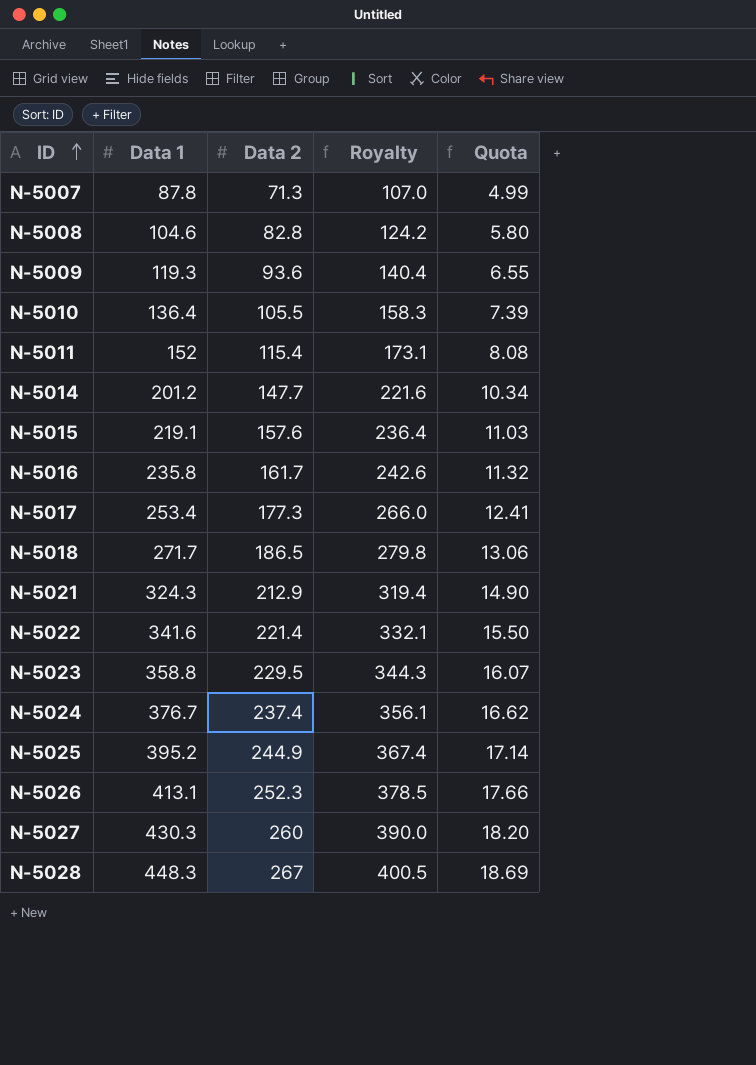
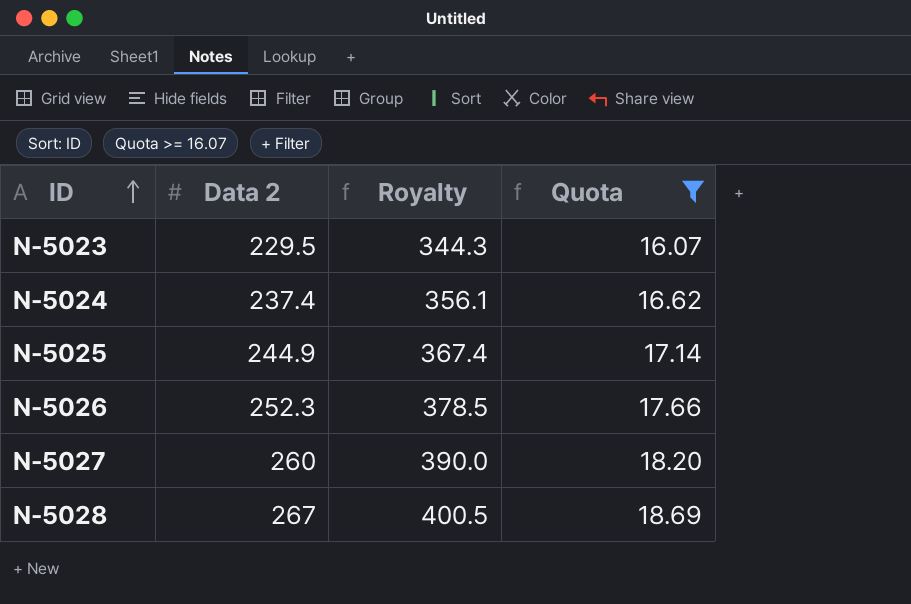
filter: none -> Quota >= 16.07
column Data 1 | position: 2 -> none

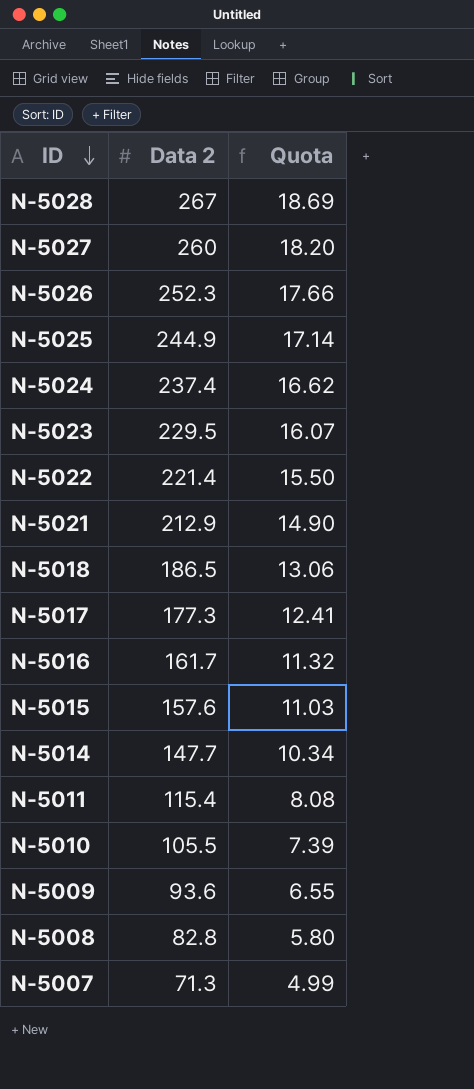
filter: Quota >= 16.07 -> none
row order: ID ascending -> ID descending
column Royalty | formula: [Data 2] * 1.5 -> none

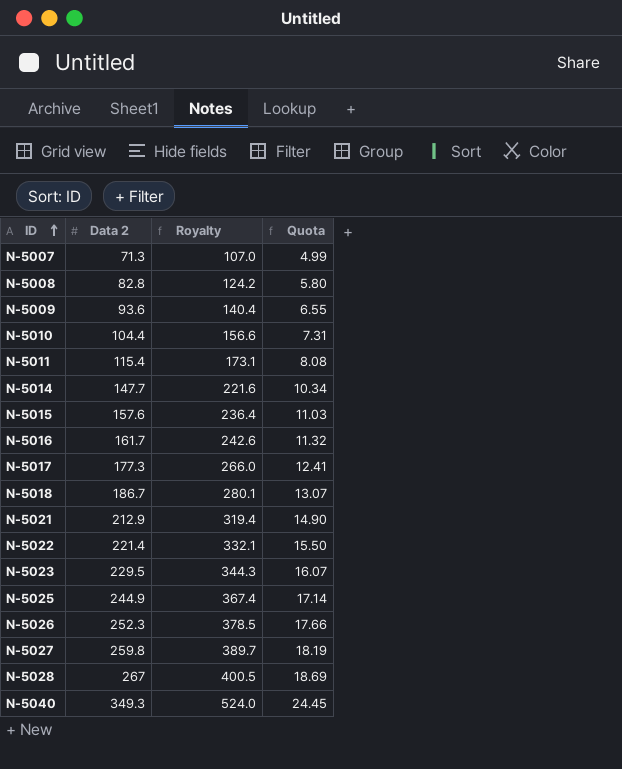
row order: ID descending -> ID ascending
column Royalty | formula: none -> [Data 2] * 1.5
row N-5024: 237.4 | 16.62 -> none
N-5010 | Data 2: 105.5 -> 104.4
N-5010 | Quota: 7.39 -> 7.31
N-5018 | Data 2: 186.5 -> 186.7
N-5018 | Quota: 13.06 -> 13.07
N-5027 | Data 2: 260 -> 259.8
N-5027 | Quota: 18.20 -> 18.19
row N-5040: none -> 349.3 | 524.0 | 24.45

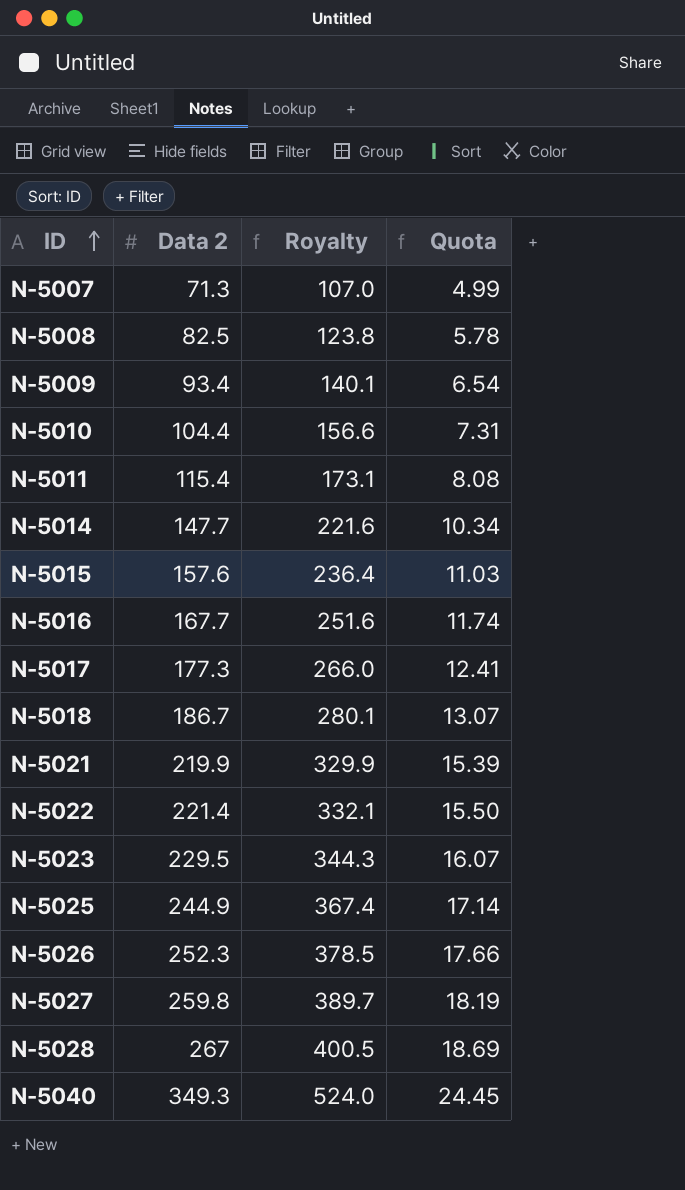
N-5008 | Data 2: 82.8 -> 82.5
N-5008 | Royalty: 124.2 -> 123.8
N-5008 | Quota: 5.80 -> 5.78
N-5009 | Data 2: 93.6 -> 93.4
N-5009 | Royalty: 140.4 -> 140.1
N-5009 | Quota: 6.55 -> 6.54
N-5016 | Data 2: 161.7 -> 167.7
N-5016 | Royalty: 242.6 -> 251.6
N-5016 | Quota: 11.32 -> 11.74
N-5021 | Data 2: 212.9 -> 219.9
N-5021 | Royalty: 319.4 -> 329.9
N-5021 | Quota: 14.90 -> 15.39

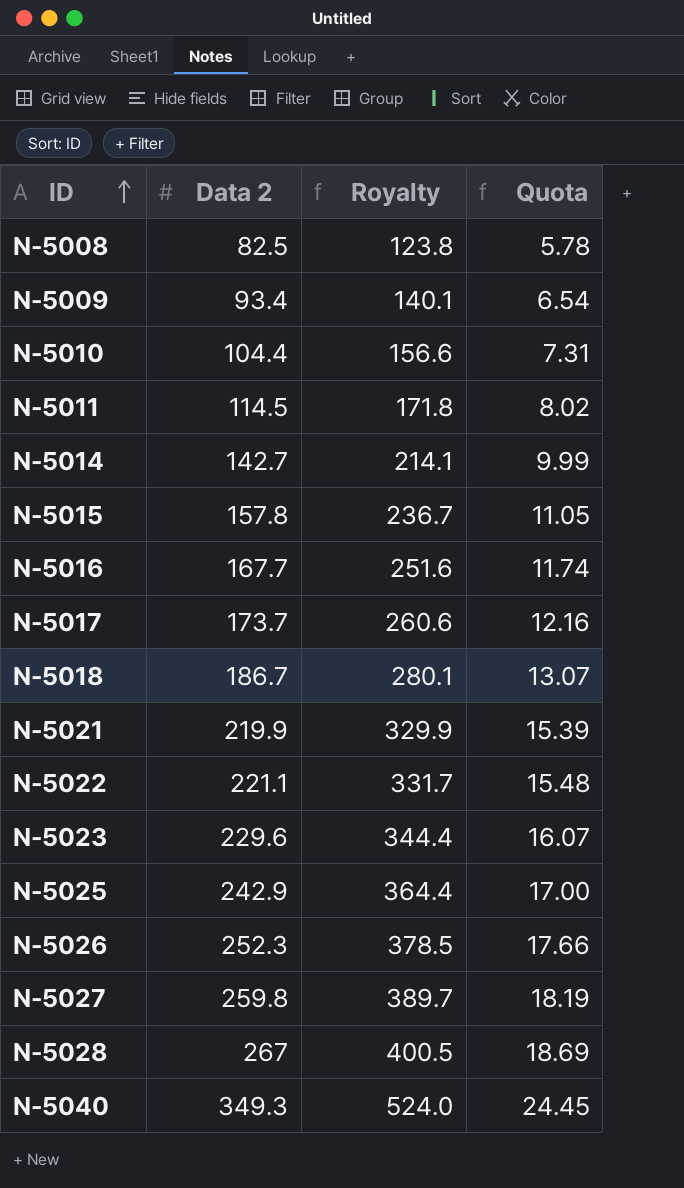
row N-5007: 71.3 | 107.0 | 4.99 -> none
N-5011 | Data 2: 115.4 -> 114.5
N-5011 | Royalty: 173.1 -> 171.8
N-5011 | Quota: 8.08 -> 8.02
N-5014 | Data 2: 147.7 -> 142.7
N-5014 | Royalty: 221.6 -> 214.1
N-5014 | Quota: 10.34 -> 9.99
N-5015 | Data 2: 157.6 -> 157.8
N-5015 | Royalty: 236.4 -> 236.7
N-5015 | Quota: 11.03 -> 11.05
N-5017 | Data 2: 177.3 -> 173.7
N-5017 | Royalty: 266.0 -> 260.6
N-5017 | Quota: 12.41 -> 12.16
N-5022 | Data 2: 221.4 -> 221.1
N-5022 | Royalty: 332.1 -> 331.7
N-5022 | Quota: 15.50 -> 15.48
N-5023 | Data 2: 229.5 -> 229.6
N-5023 | Royalty: 344.3 -> 344.4
N-5025 | Data 2: 244.9 -> 242.9
N-5025 | Royalty: 367.4 -> 364.4
N-5025 | Quota: 17.14 -> 17.00

